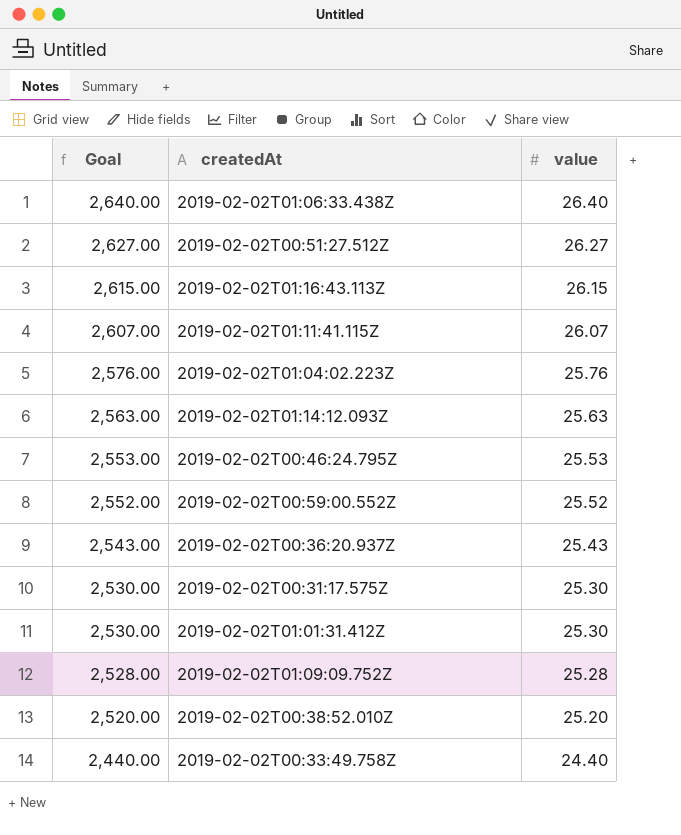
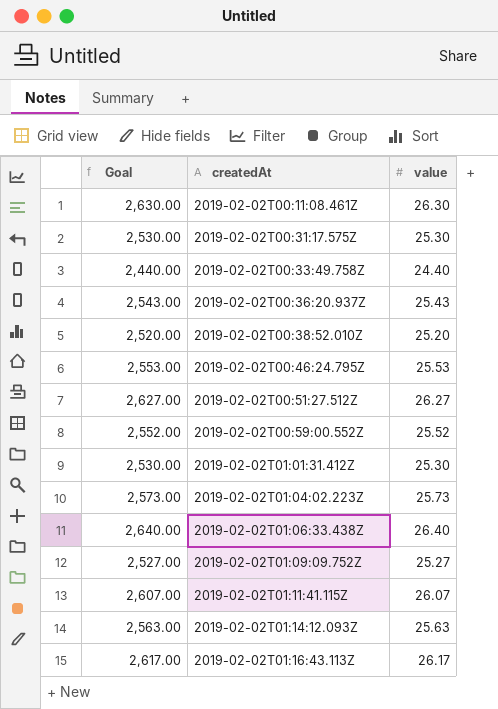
row order: Goal descending -> createdAt ascending
row 2019-02-02T00:11:08.461Z: none -> 2,630.00 | 26.30
2019-02-02T01:04:02.223Z | Goal: 2,576.00 -> 2,573.00
2019-02-02T01:04:02.223Z | value: 25.76 -> 25.73
2019-02-02T01:09:09.752Z | Goal: 2,528.00 -> 2,527.00
2019-02-02T01:09:09.752Z | value: 25.28 -> 25.27
2019-02-02T01:16:43.113Z | Goal: 2,615.00 -> 2,617.00
2019-02-02T01:16:43.113Z | value: 26.15 -> 26.17

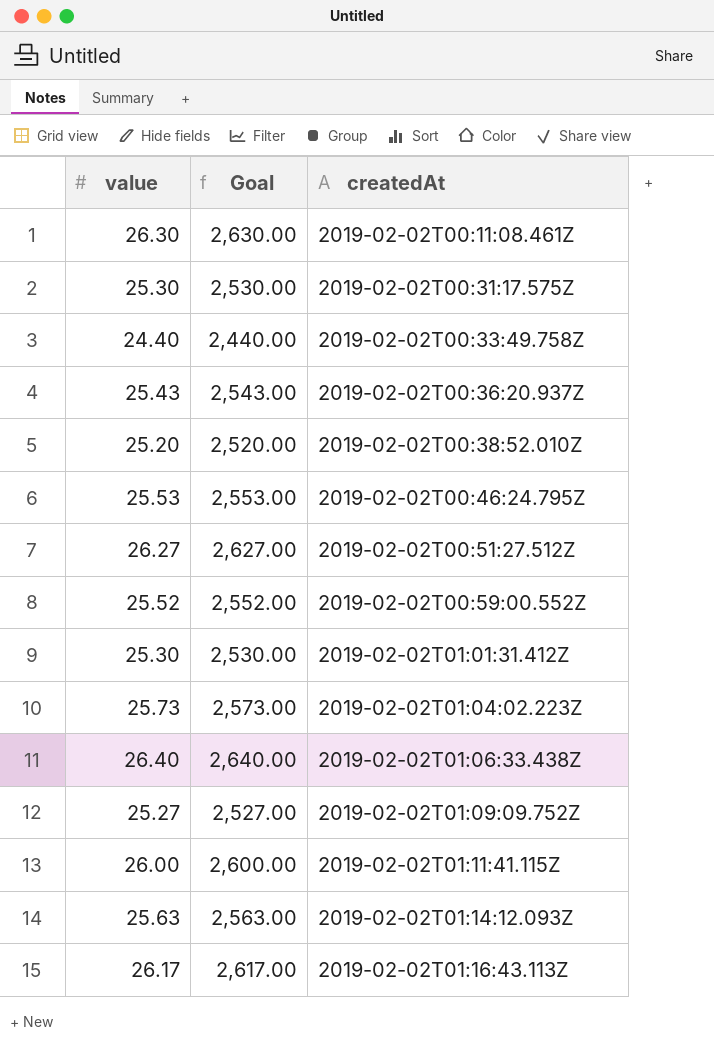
column value | position: 3 -> 1
2019-02-02T01:11:41.115Z | value: 26.07 -> 26.00
2019-02-02T01:11:41.115Z | Goal: 2,607.00 -> 2,600.00

